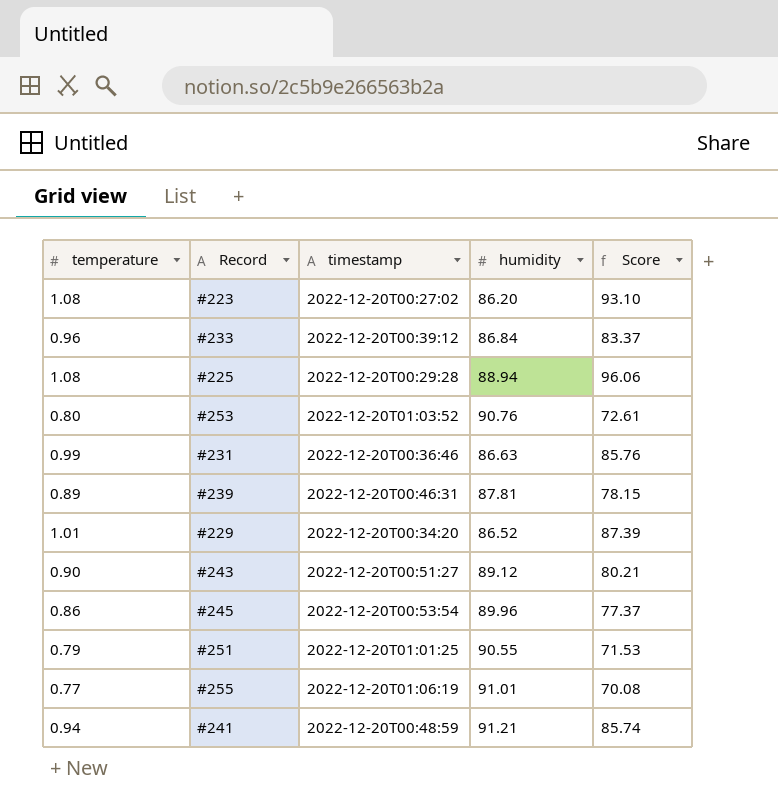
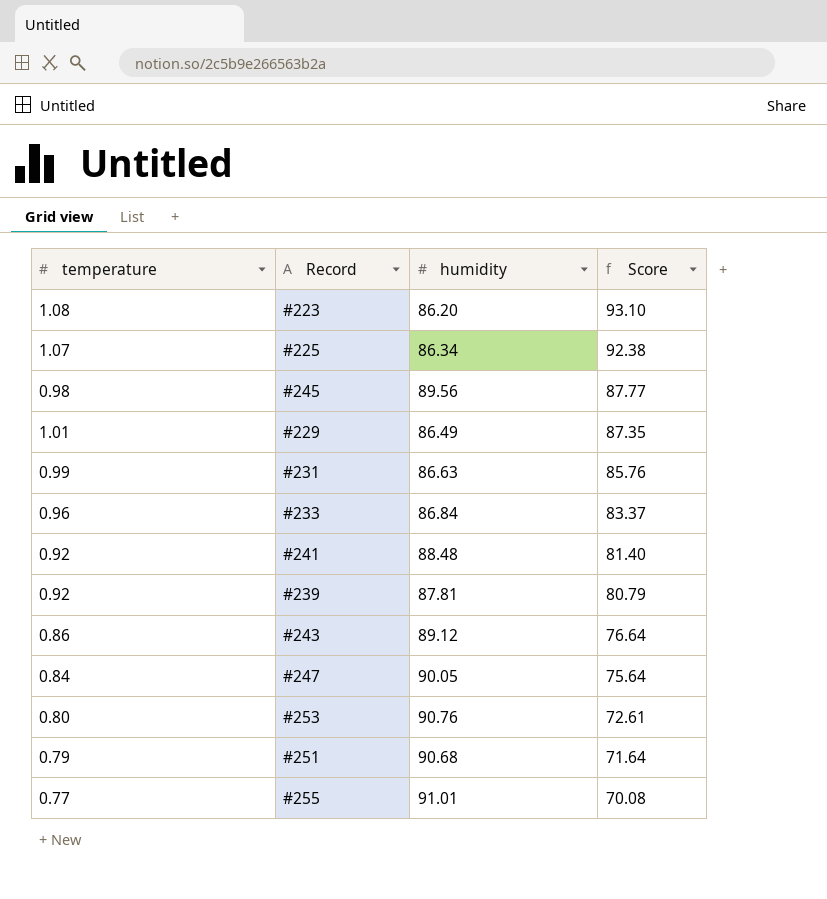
row order: none -> Score descending
column timestamp | position: 3 -> none
#225 | temperature: 1.08 -> 1.07
#225 | humidity: 88.94 -> 86.34
#225 | Score: 96.06 -> 92.38
#245 | temperature: 0.86 -> 0.98
#245 | humidity: 89.96 -> 89.56
#245 | Score: 77.37 -> 87.77
#229 | humidity: 86.52 -> 86.49
#229 | Score: 87.39 -> 87.35
#241 | temperature: 0.94 -> 0.92
#241 | humidity: 91.21 -> 88.48
#241 | Score: 85.74 -> 81.40
#239 | temperature: 0.89 -> 0.92
#239 | Score: 78.15 -> 80.79
#243 | temperature: 0.90 -> 0.86
#243 | Score: 80.21 -> 76.64
row #247: none -> 0.84 | 90.05 | 75.64
#251 | humidity: 90.55 -> 90.68
#251 | Score: 71.53 -> 71.64

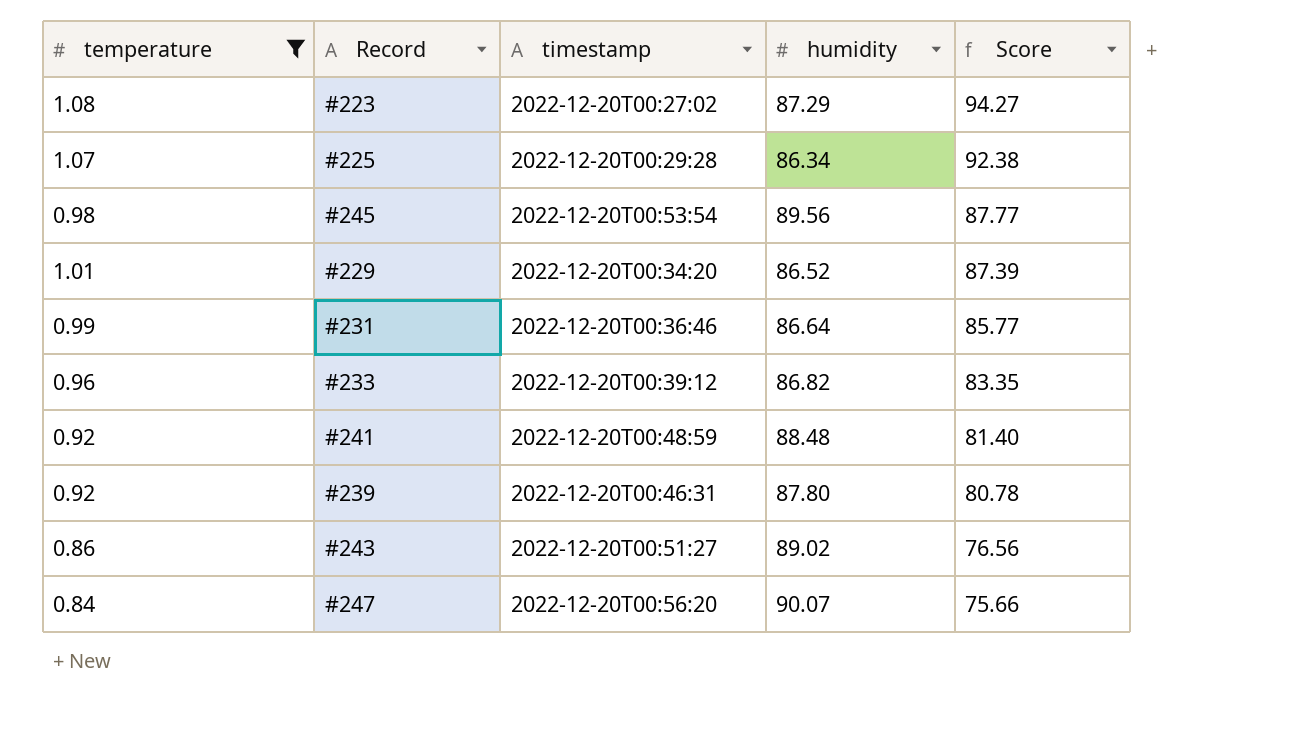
filter: none -> temperature >= 0.84
column timestamp | position: none -> 3
#223 | humidity: 86.20 -> 87.29
#223 | Score: 93.10 -> 94.27
#229 | humidity: 86.49 -> 86.52
#229 | Score: 87.35 -> 87.39
#231 | humidity: 86.63 -> 86.64
#231 | Score: 85.76 -> 85.77
#233 | humidity: 86.84 -> 86.82
#233 | Score: 83.37 -> 83.35
#239 | humidity: 87.81 -> 87.80
#239 | Score: 80.79 -> 80.78
#243 | humidity: 89.12 -> 89.02
#243 | Score: 76.64 -> 76.56
#247 | humidity: 90.05 -> 90.07
#247 | Score: 75.64 -> 75.66

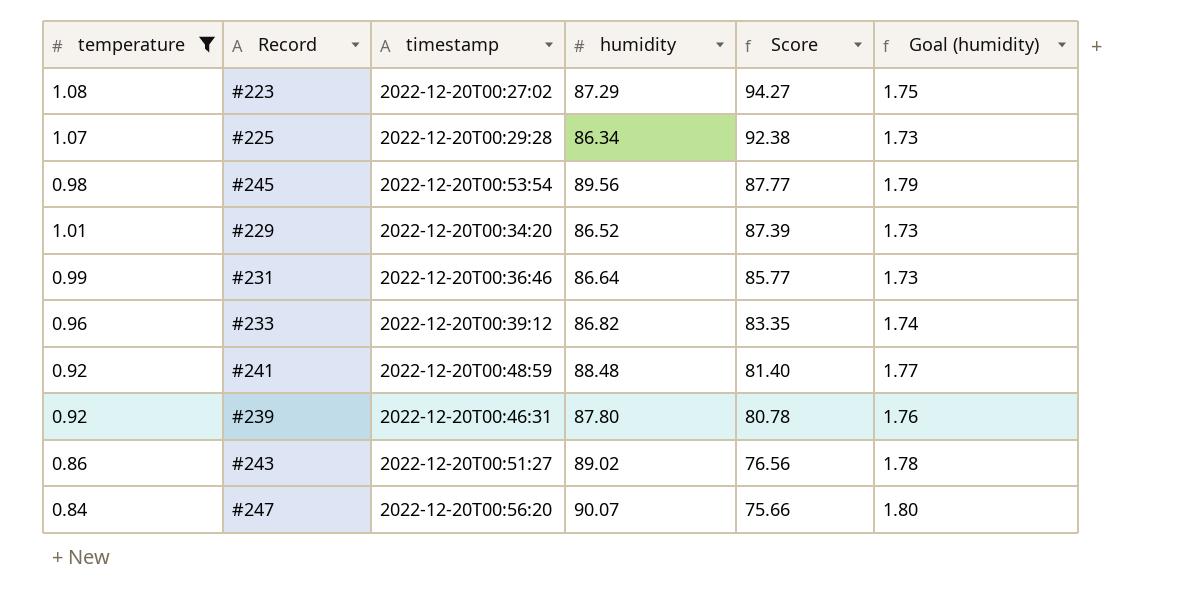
column Goal (humidity) | formula: none -> [humidity] * 0.02

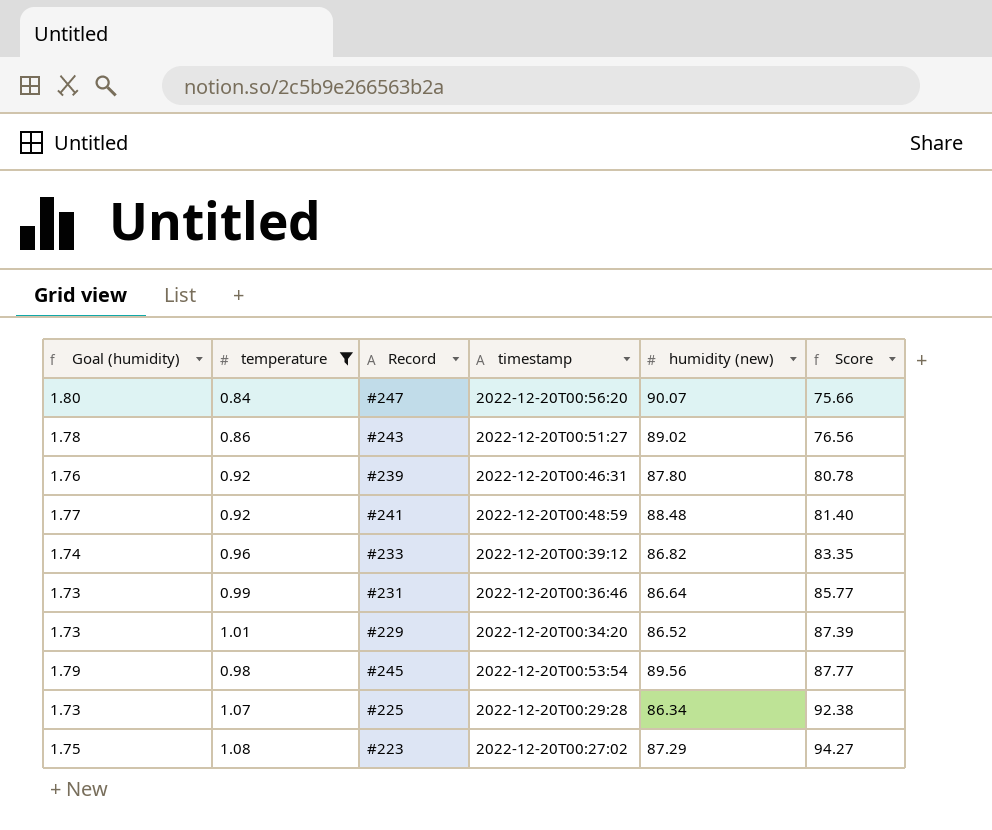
row order: Score descending -> Score ascending
column Goal (humidity) | position: 6 -> 1
column name: humidity -> humidity (new)

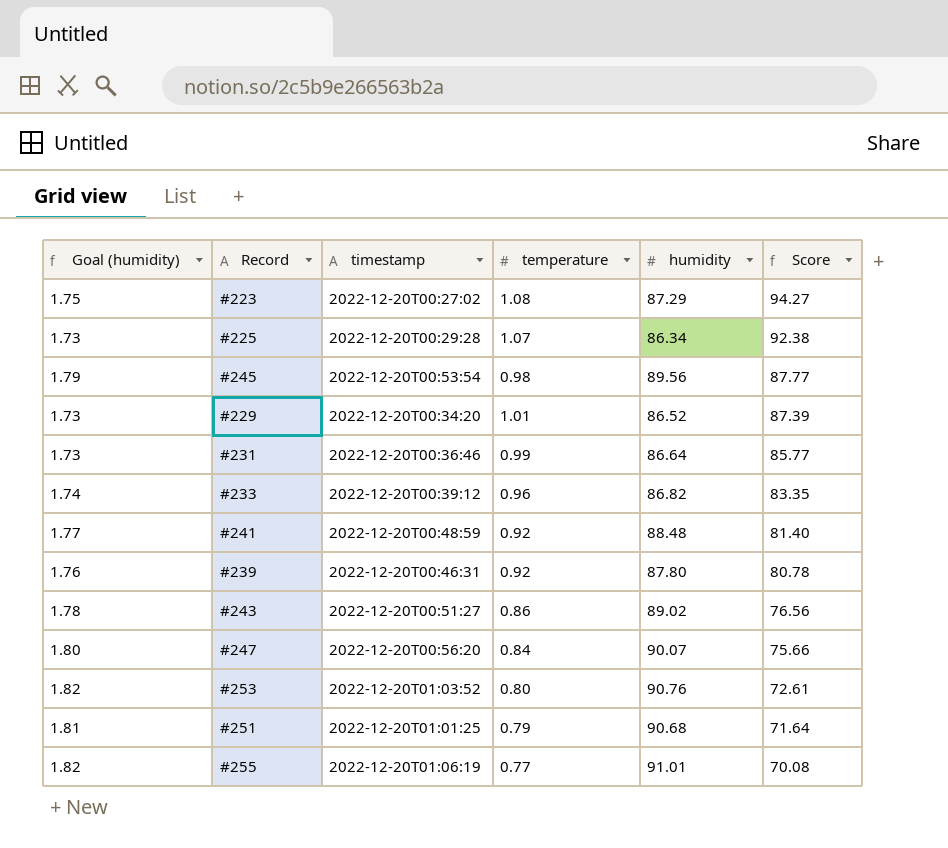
filter: temperature >= 0.84 -> none
row order: Score ascending -> Score descending
column temperature | position: 2 -> 4
column name: humidity (new) -> humidity

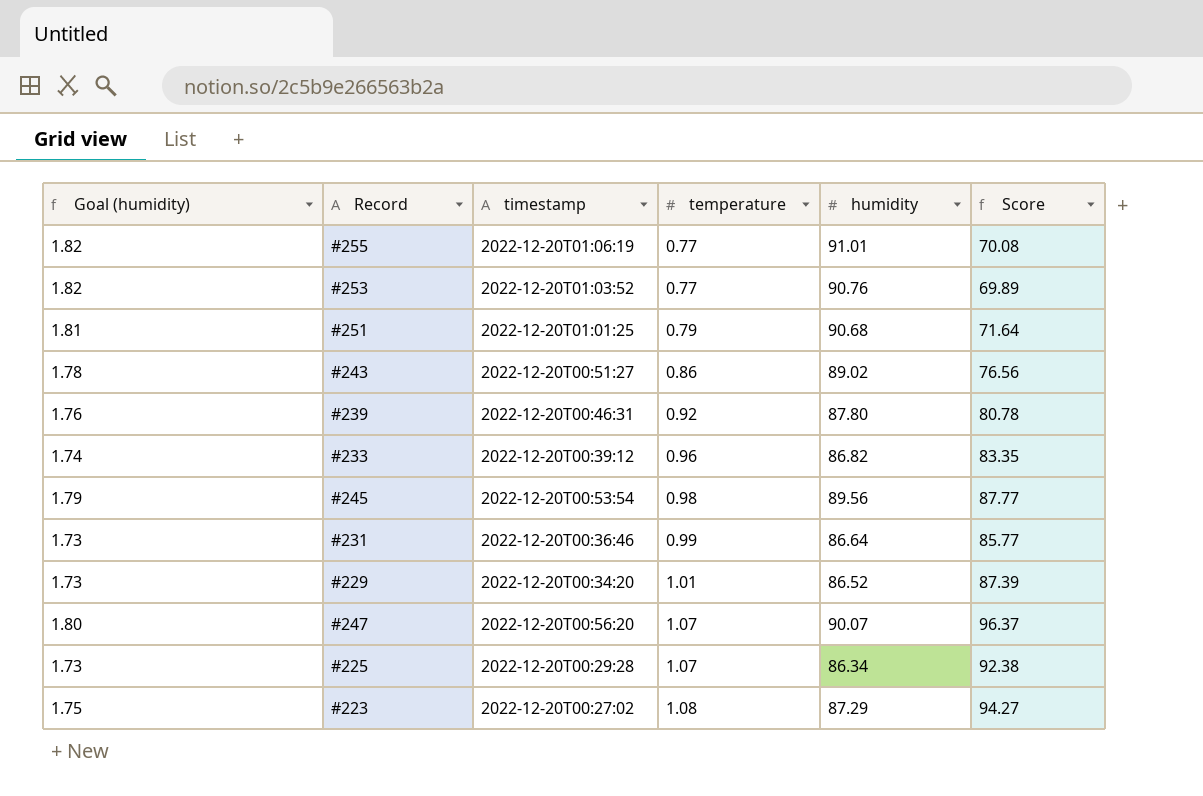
row order: Score descending -> temperature ascending
row #241: 1.77 | 2022-12-20T00:48:59 | 0.92 | 88.48 | 81.40 -> none
#253 | temperature: 0.80 -> 0.77
#253 | Score: 72.61 -> 69.89
#247 | temperature: 0.84 -> 1.07
#247 | Score: 75.66 -> 96.37

